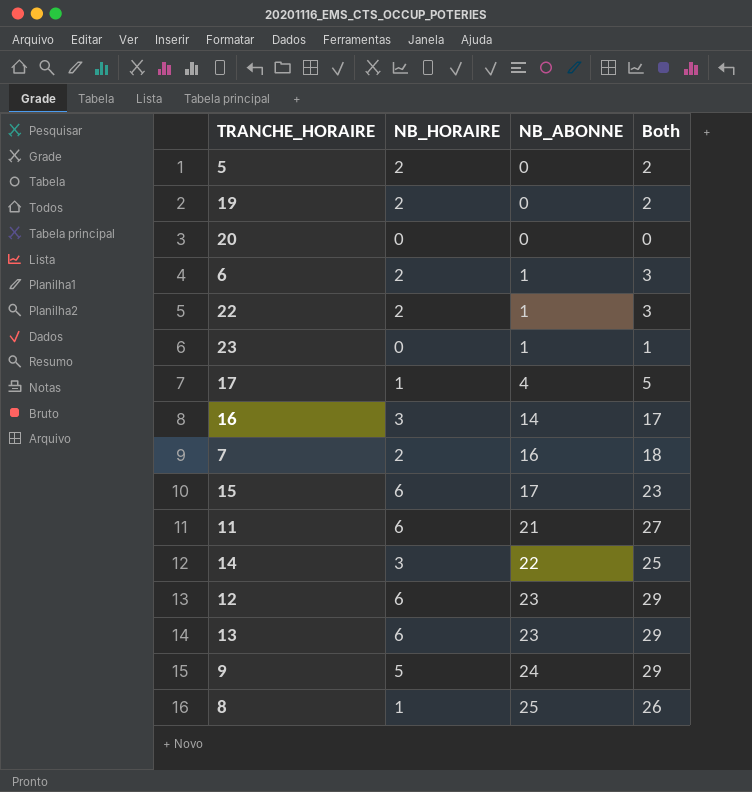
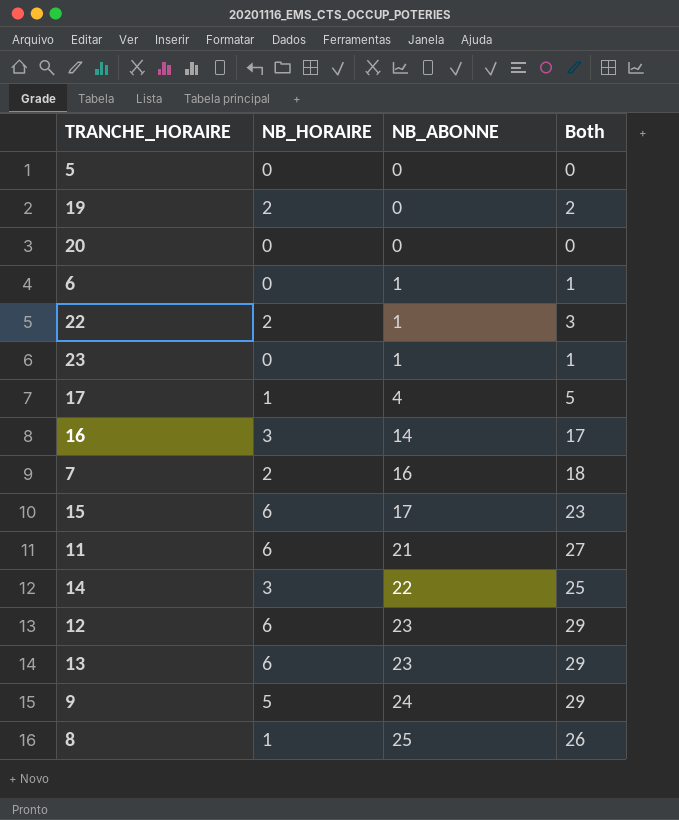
5 | NB_HORAIRE: 2 -> 0
5 | Both: 2 -> 0
6 | NB_HORAIRE: 2 -> 0
6 | Both: 3 -> 1

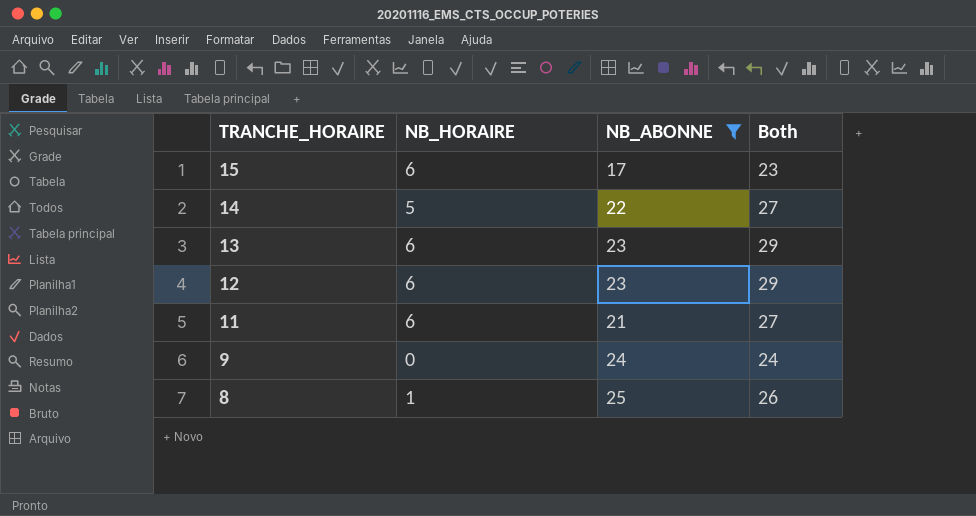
filter: none -> NB_ABONNE >= 17
row order: NB_ABONNE ascending -> TRANCHE_HORAIRE descending
14 | NB_HORAIRE: 3 -> 5
14 | Both: 25 -> 27
9 | NB_HORAIRE: 5 -> 0
9 | Both: 29 -> 24

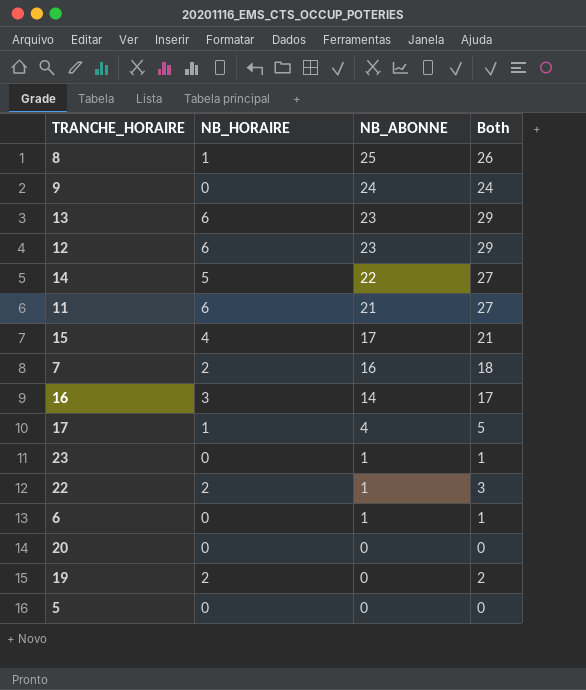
filter: NB_ABONNE >= 17 -> none
row order: TRANCHE_HORAIRE descending -> NB_ABONNE descending
15 | NB_HORAIRE: 6 -> 4
15 | Both: 23 -> 21

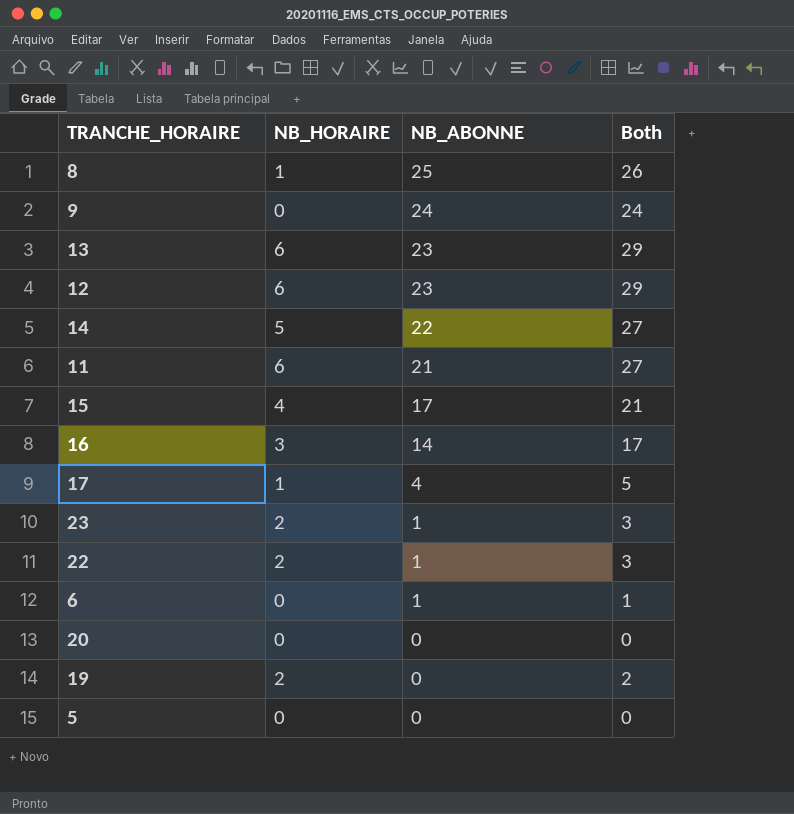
row 7: 2 | 16 | 18 -> none
23 | NB_HORAIRE: 0 -> 2
23 | Both: 1 -> 3

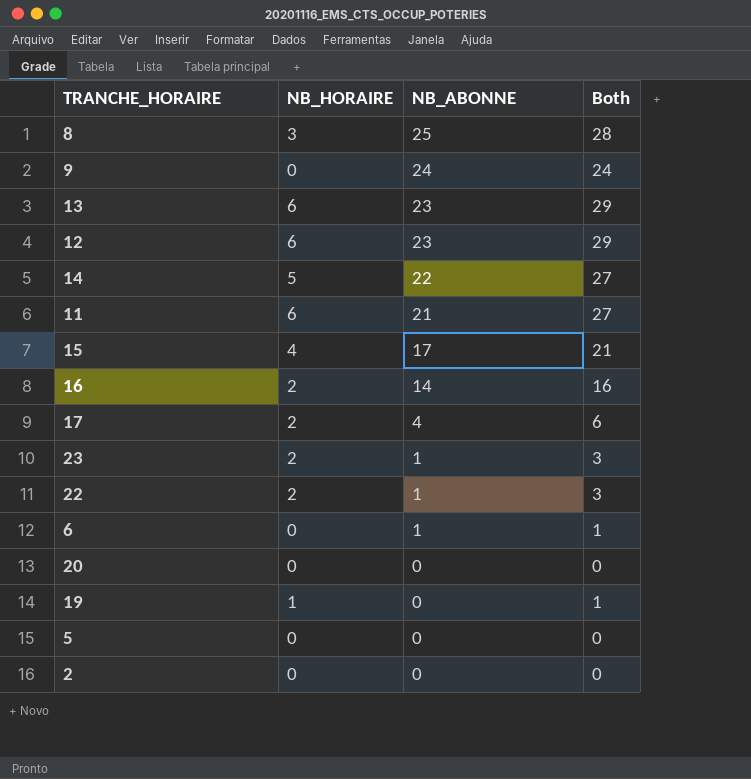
8 | NB_HORAIRE: 1 -> 3
8 | Both: 26 -> 28
16 | NB_HORAIRE: 3 -> 2
16 | Both: 17 -> 16
17 | NB_HORAIRE: 1 -> 2
17 | Both: 5 -> 6
19 | NB_HORAIRE: 2 -> 1
19 | Both: 2 -> 1
row 2: none -> 0 | 0 | 0

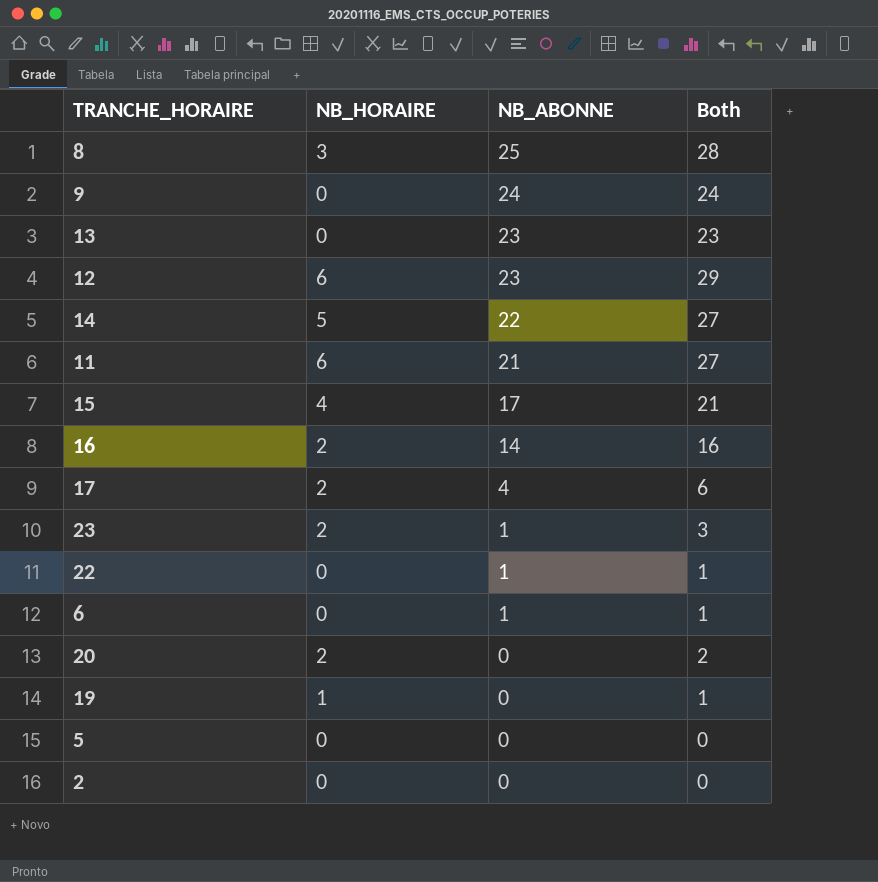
13 | NB_HORAIRE: 6 -> 0
13 | Both: 29 -> 23
22 | NB_HORAIRE: 2 -> 0
22 | Both: 3 -> 1
20 | NB_HORAIRE: 0 -> 2
20 | Both: 0 -> 2

